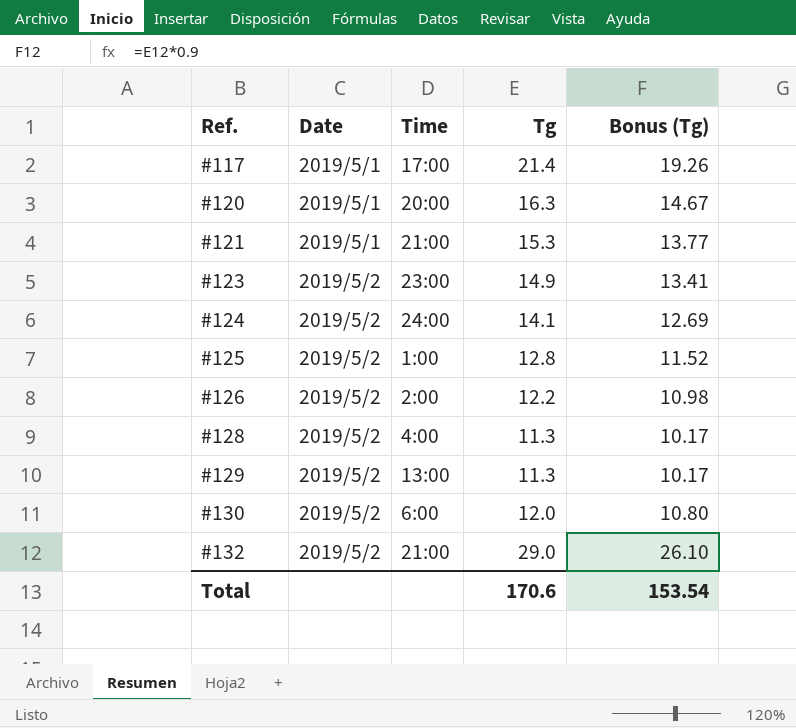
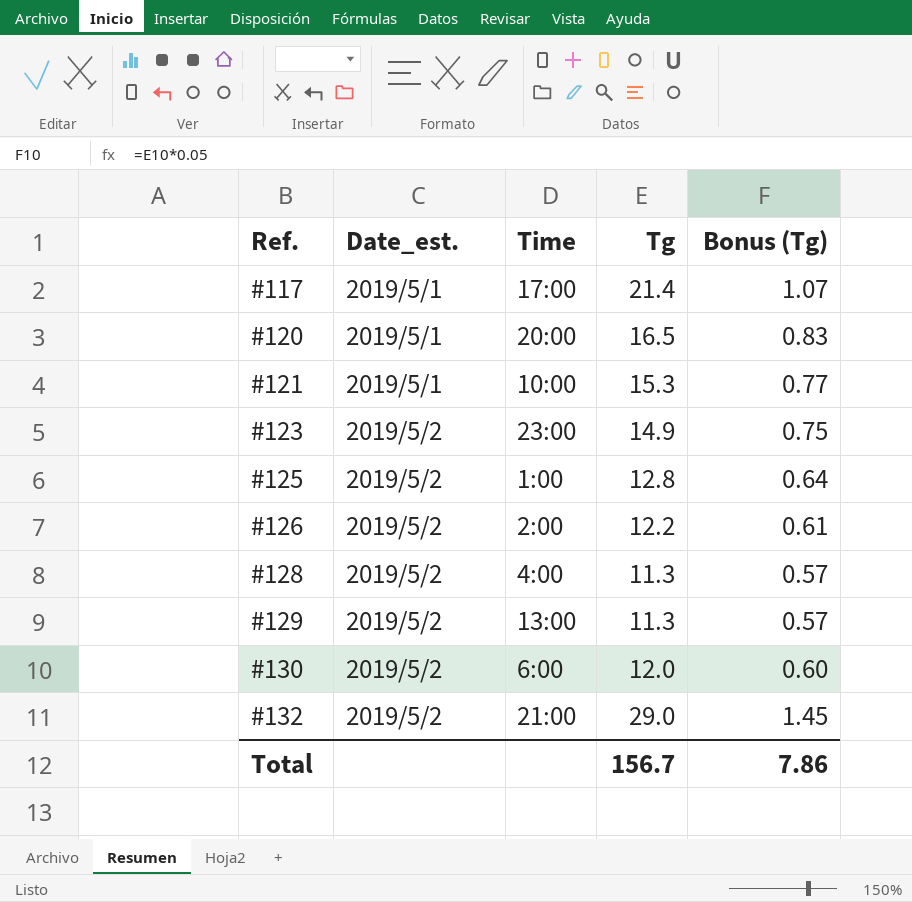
column name: Date -> Date_est.
column Bonus (Tg) | formula: [Tg] * 0.9 -> [Tg] * 0.05
row #124: 2019/5/2 | 24:00 | 14.1 | 12.69 -> none
#120 | Tg: 16.3 -> 16.5
#121 | Time: 21:00 -> 10:00
Total | Tg: 170.6 -> 156.7
Total | Bonus (Tg): 153.54 -> 7.86

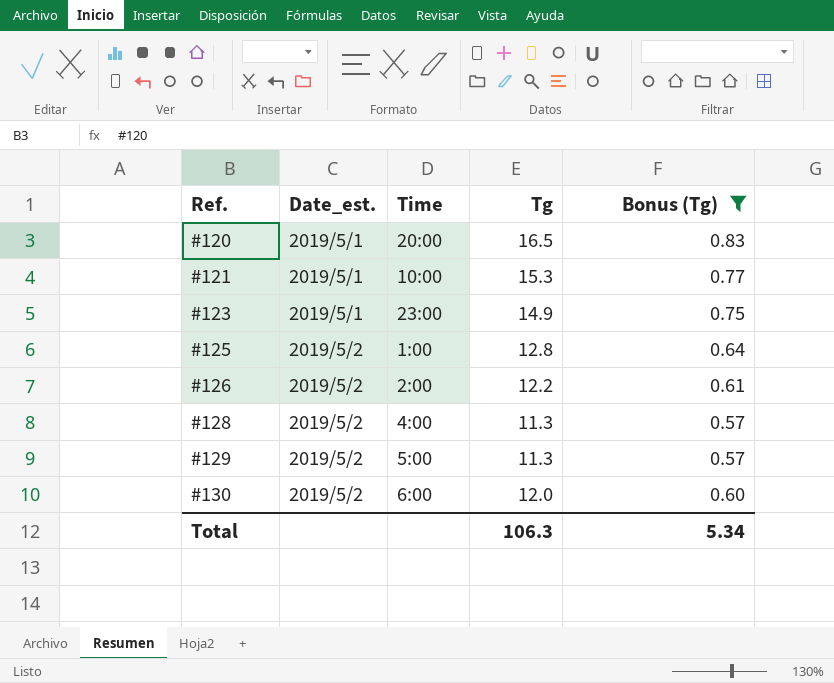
filter: none -> Bonus (Tg) <= 0.83
#123 | Date_est.: 2019/5/2 -> 2019/5/1
#129 | Time: 13:00 -> 5:00
Total | Tg: 156.7 -> 106.3
Total | Bonus (Tg): 7.86 -> 5.34

